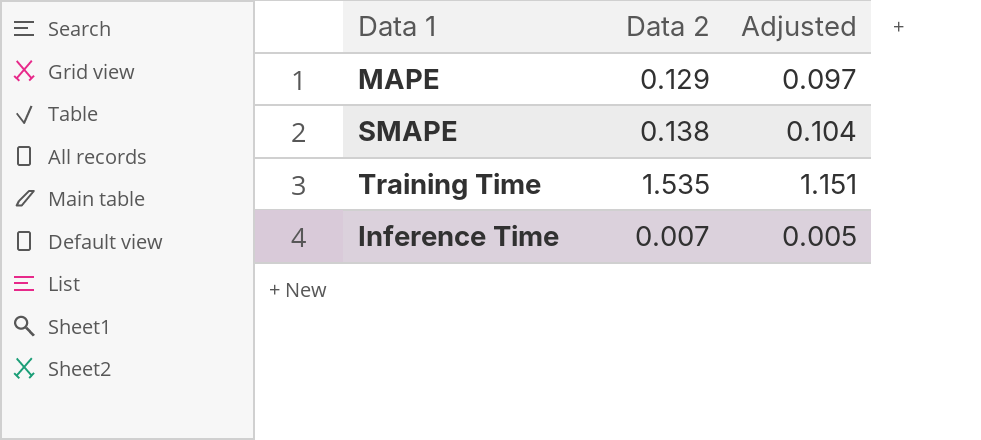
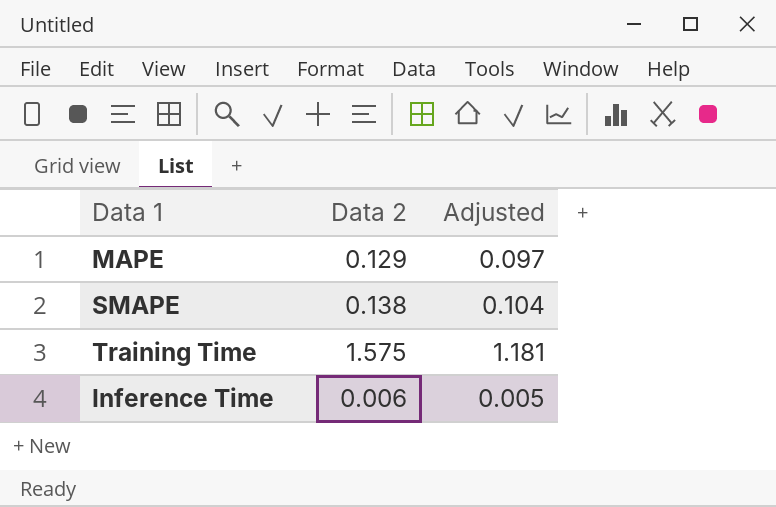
Training Time | Data 2: 1.535 -> 1.575
Training Time | Adjusted: 1.151 -> 1.181
Inference Time | Data 2: 0.007 -> 0.006

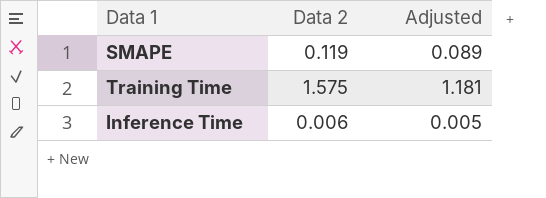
row MAPE: 0.129 | 0.097 -> none
SMAPE | Data 2: 0.138 -> 0.119
SMAPE | Adjusted: 0.104 -> 0.089

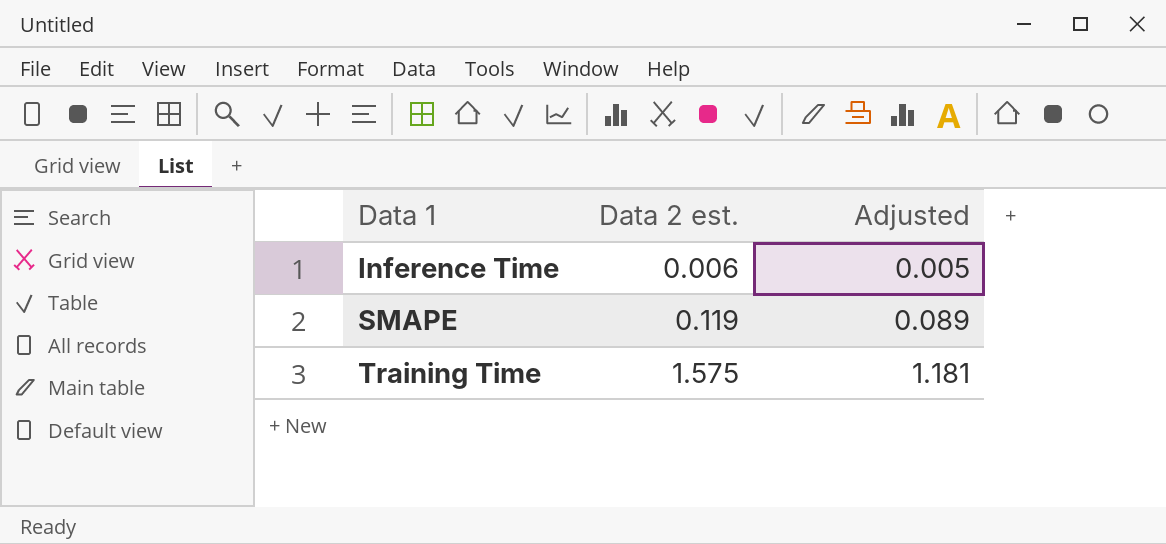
row order: none -> Data 1 ascending
column name: Data 2 -> Data 2 est.

